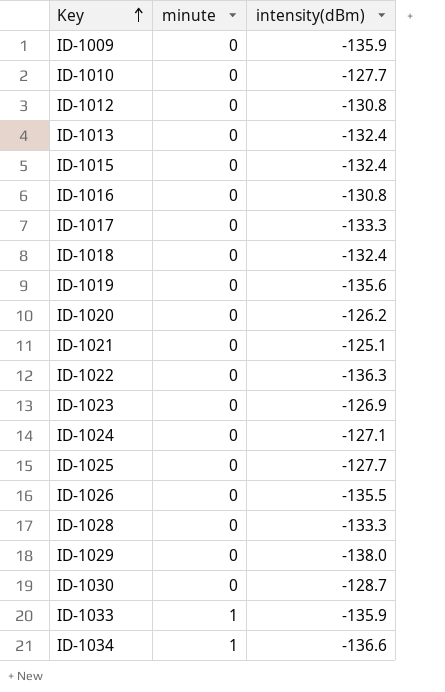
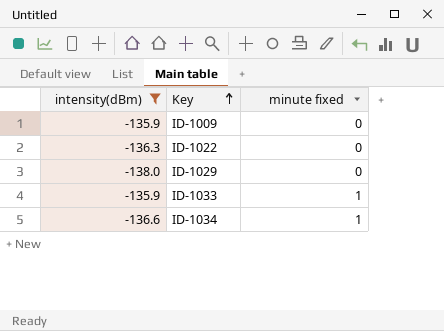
filter: none -> intensity(dBm) <= -135.9
column intensity(dBm) | position: 3 -> 1
column name: minute -> minute fixed

